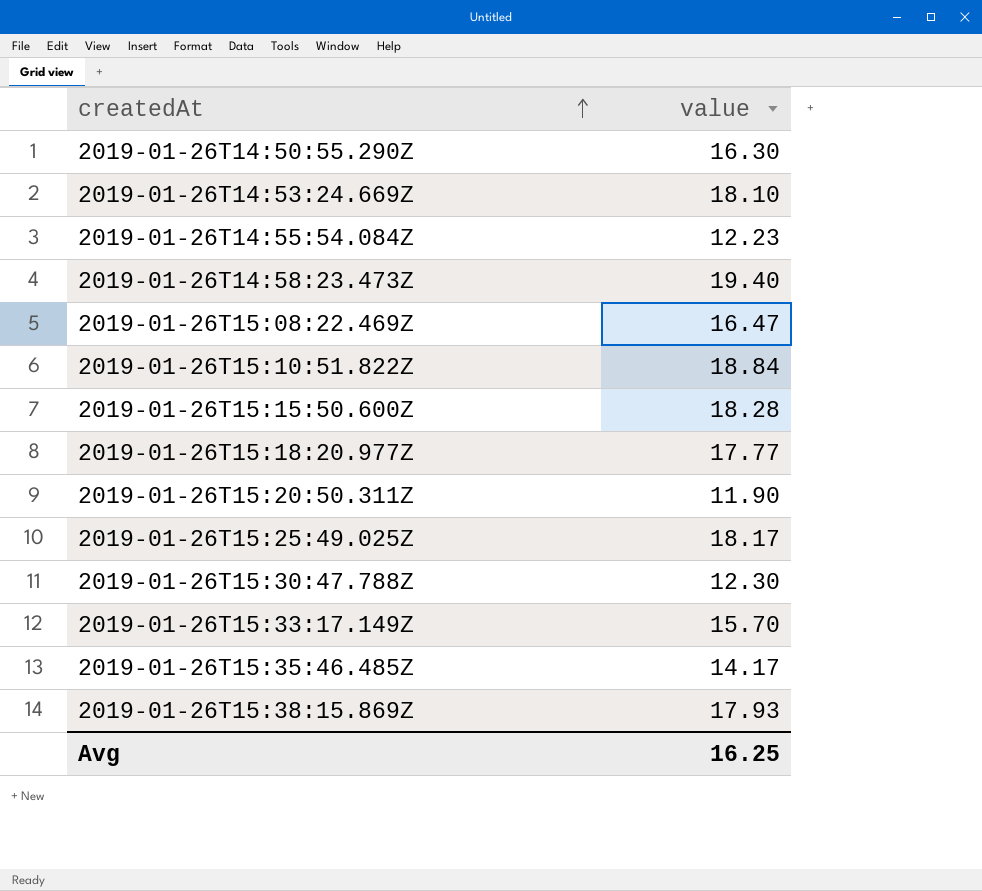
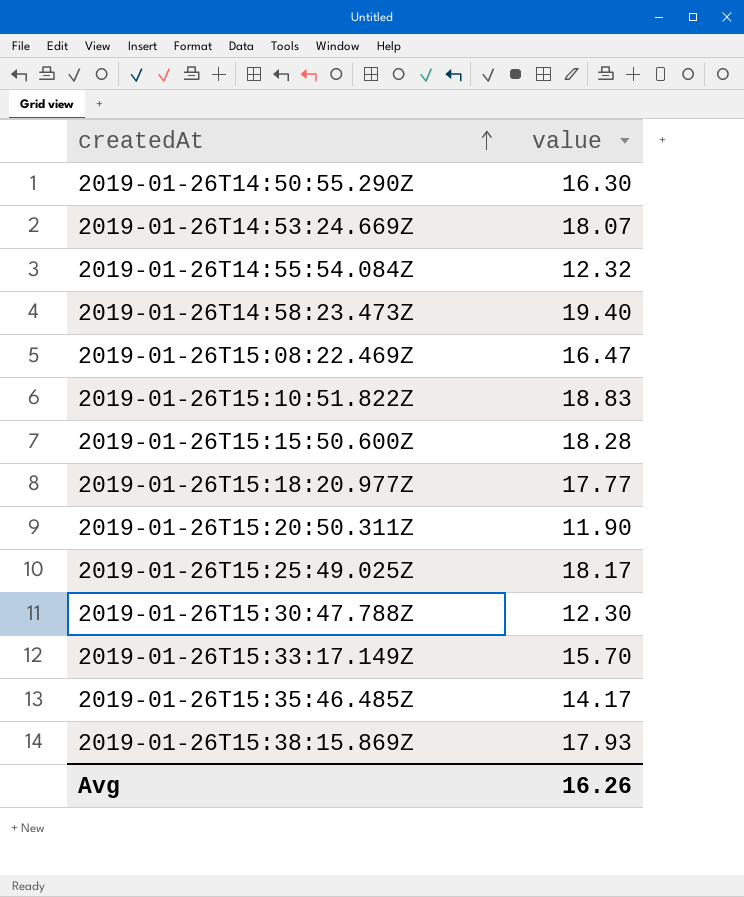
2019-01-26T14:53:24.669Z | value: 18.10 -> 18.07
2019-01-26T14:55:54.084Z | value: 12.23 -> 12.32
2019-01-26T15:10:51.822Z | value: 18.84 -> 18.83
Avg | value: 16.25 -> 16.26

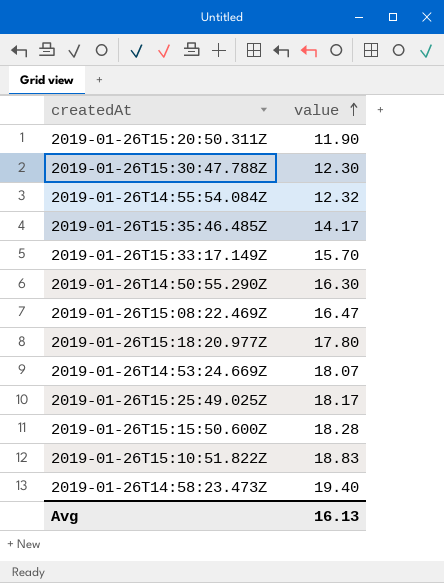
row order: createdAt ascending -> value ascending
row 2019-01-26T15:38:15.869Z: 17.93 -> none
2019-01-26T15:18:20.977Z | value: 17.77 -> 17.80
Avg | value: 16.26 -> 16.13

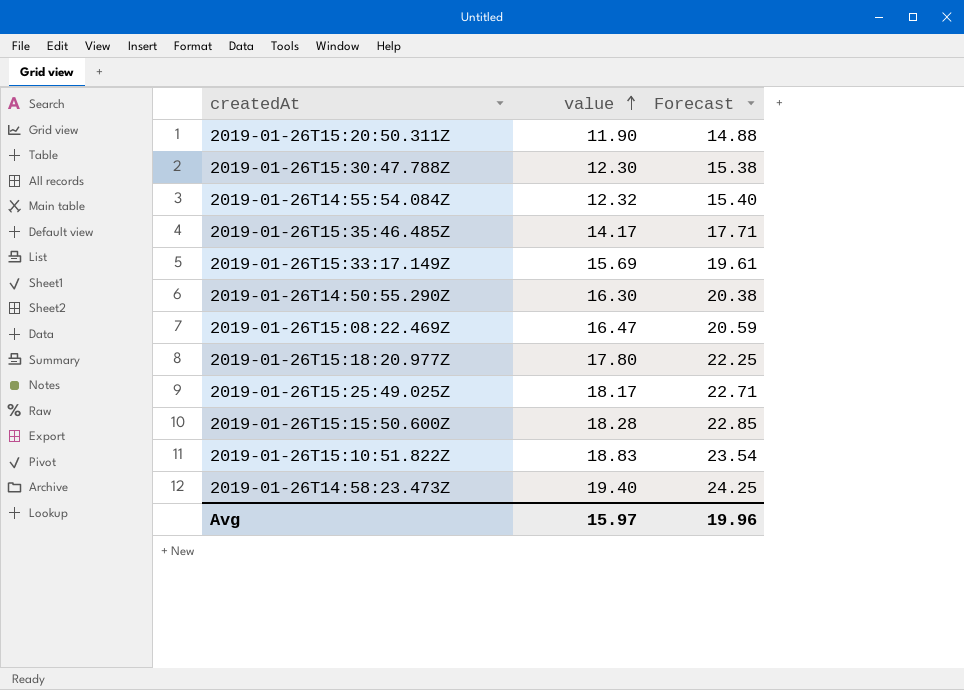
column Forecast | formula: none -> [value] * 1.25
row 2019-01-26T14:53:24.669Z: 18.07 -> none
2019-01-26T15:33:17.149Z | value: 15.70 -> 15.69
Avg | value: 16.13 -> 15.97

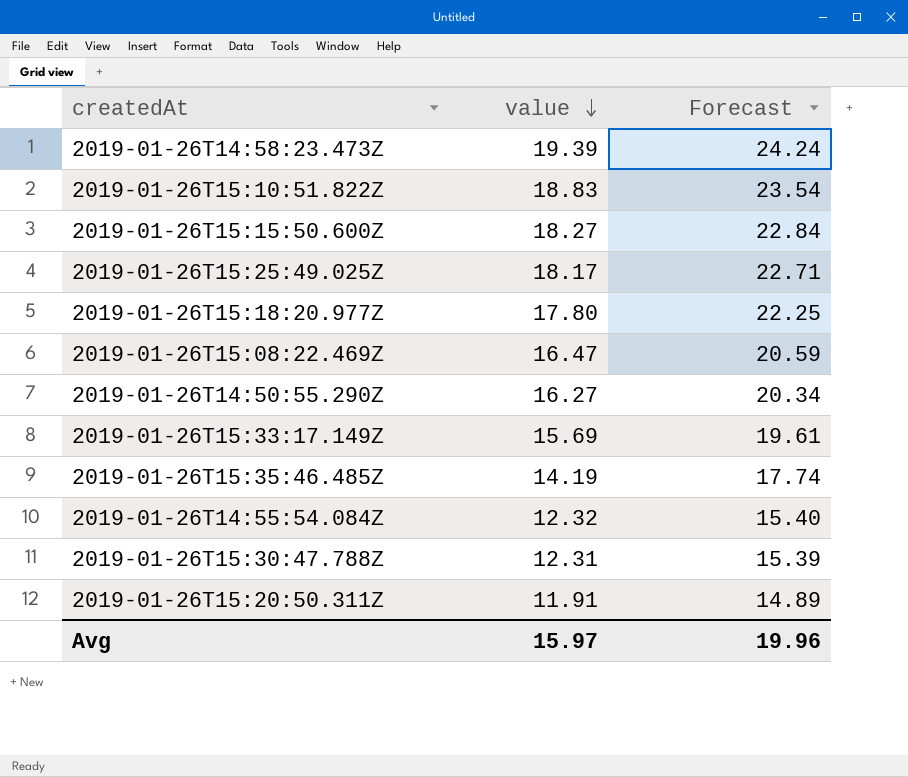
row order: value ascending -> value descending
2019-01-26T14:58:23.473Z | value: 19.40 -> 19.39
2019-01-26T14:58:23.473Z | Forecast: 24.25 -> 24.24
2019-01-26T15:15:50.600Z | value: 18.28 -> 18.27
2019-01-26T15:15:50.600Z | Forecast: 22.85 -> 22.84
2019-01-26T14:50:55.290Z | value: 16.30 -> 16.27
2019-01-26T14:50:55.290Z | Forecast: 20.38 -> 20.34
2019-01-26T15:35:46.485Z | value: 14.17 -> 14.19
2019-01-26T15:35:46.485Z | Forecast: 17.71 -> 17.74
2019-01-26T15:30:47.788Z | value: 12.30 -> 12.31
2019-01-26T15:30:47.788Z | Forecast: 15.38 -> 15.39
2019-01-26T15:20:50.311Z | value: 11.90 -> 11.91
2019-01-26T15:20:50.311Z | Forecast: 14.88 -> 14.89

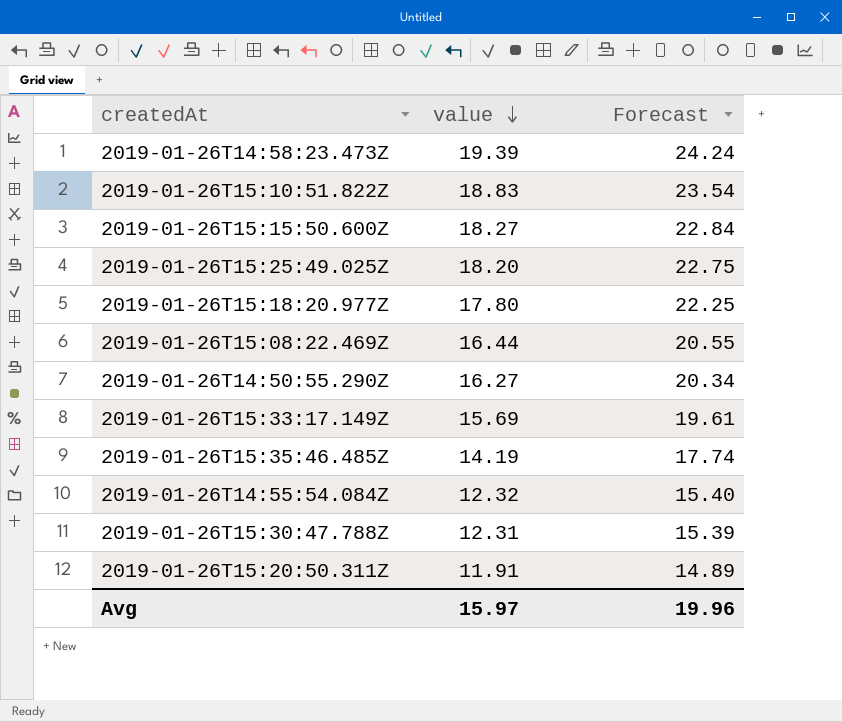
2019-01-26T15:25:49.025Z | value: 18.17 -> 18.20
2019-01-26T15:25:49.025Z | Forecast: 22.71 -> 22.75
2019-01-26T15:08:22.469Z | value: 16.47 -> 16.44
2019-01-26T15:08:22.469Z | Forecast: 20.59 -> 20.55

